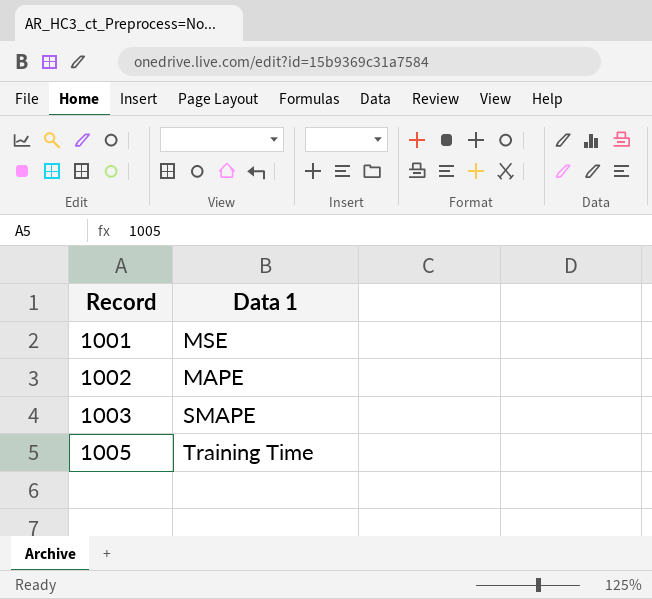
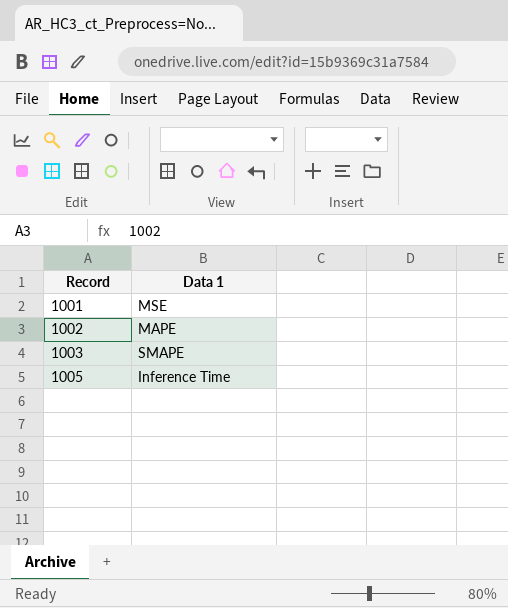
1005 | Data 1: Training Time -> Inference Time

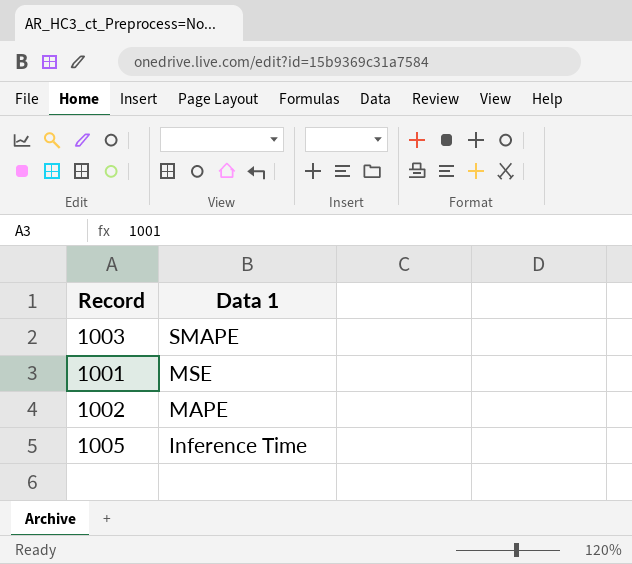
row order: Record ascending -> Data 1 descending

